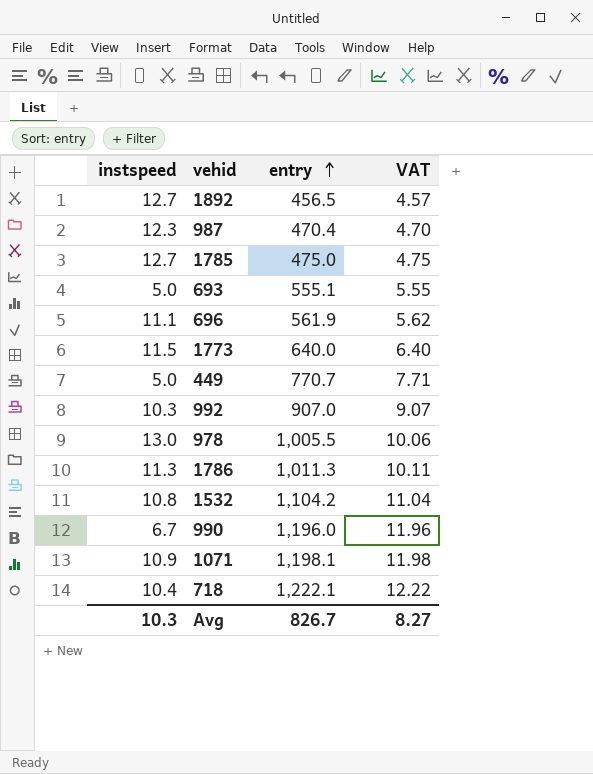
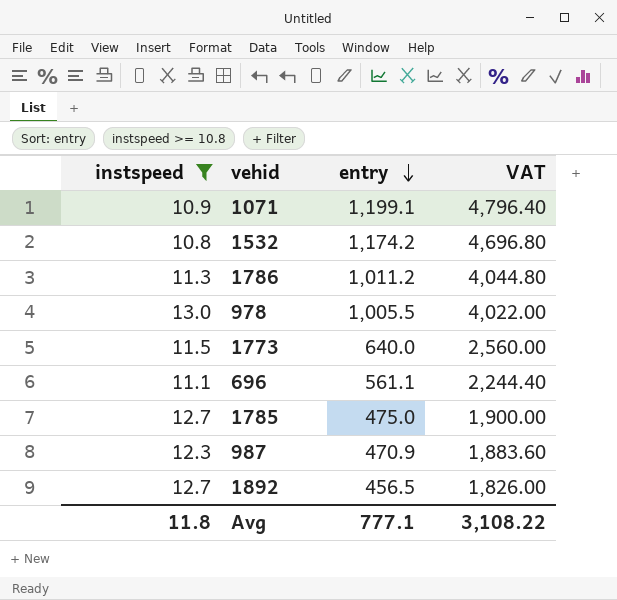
filter: none -> instspeed >= 10.8
row order: entry ascending -> entry descending
column VAT | formula: [entry] * 0.01 -> [entry] * 4
1071 | entry: 1,198.1 -> 1,199.1
1532 | entry: 1,104.2 -> 1,174.2
1786 | entry: 1,011.3 -> 1,011.2
696 | entry: 561.9 -> 561.1
987 | entry: 470.4 -> 470.9
Avg | instspeed: 10.3 -> 11.8
Avg | entry: 826.7 -> 777.1
Avg | VAT: 8.27 -> 3,108.22

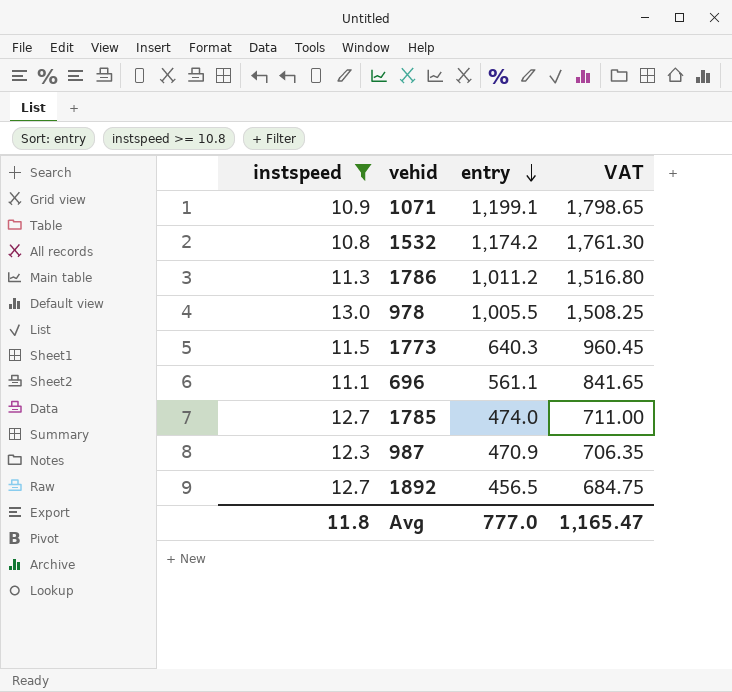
column VAT | formula: [entry] * 4 -> [entry] * 1.5
1773 | entry: 640.0 -> 640.3
1785 | entry: 475.0 -> 474.0
Avg | entry: 777.1 -> 777.0
Avg | VAT: 3,108.22 -> 1,165.47

